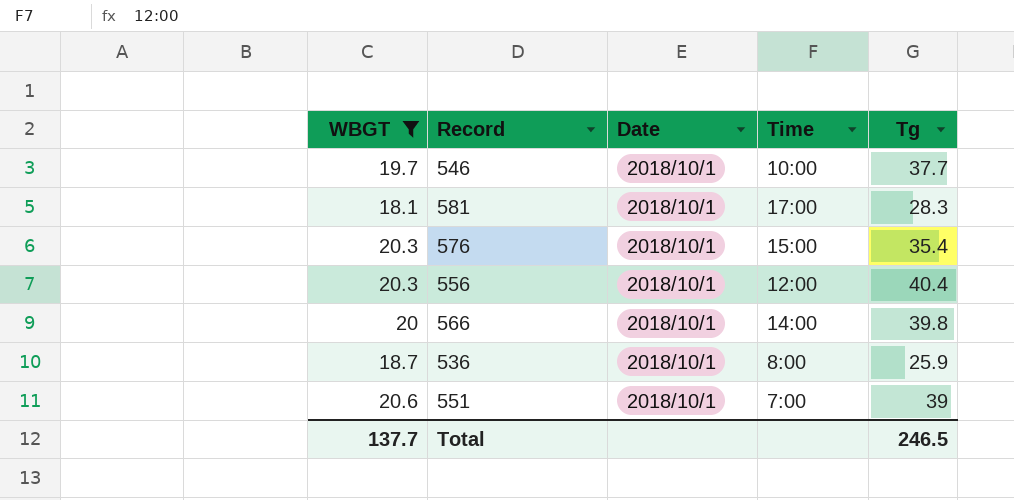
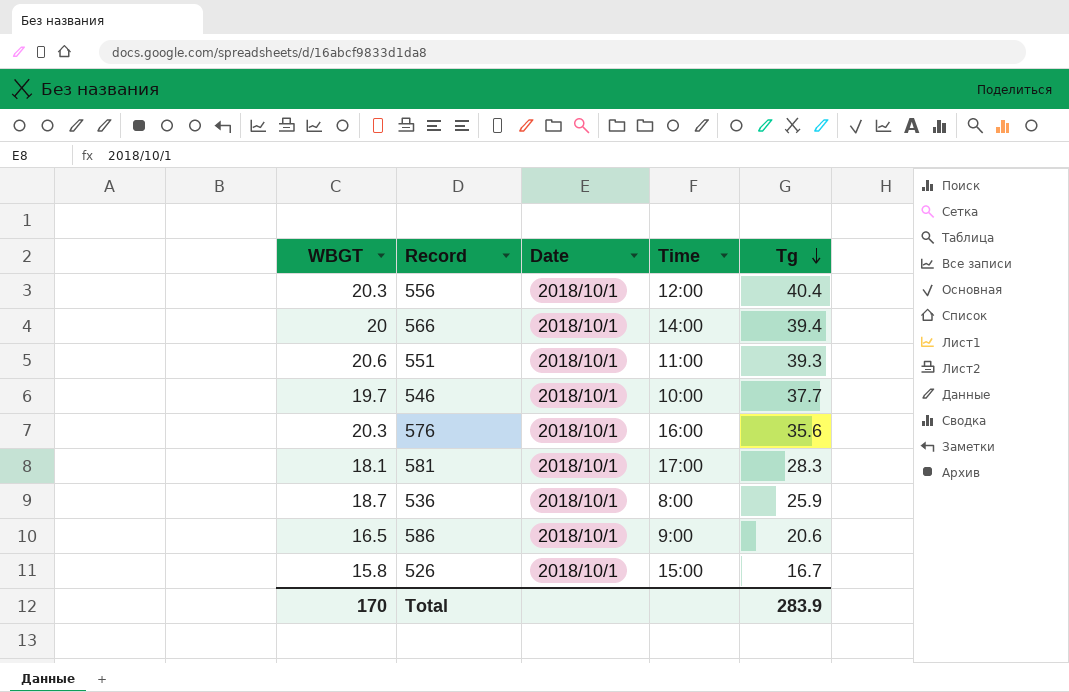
filter: WBGT >= 18.1 -> none
row order: none -> Tg descending
566 | Tg: 39.8 -> 39.4
551 | Time: 7:00 -> 11:00
551 | Tg: 39 -> 39.3
576 | Time: 15:00 -> 16:00
576 | Tg: 35.4 -> 35.6
Total | WBGT: 137.7 -> 170
Total | Tg: 246.5 -> 283.9

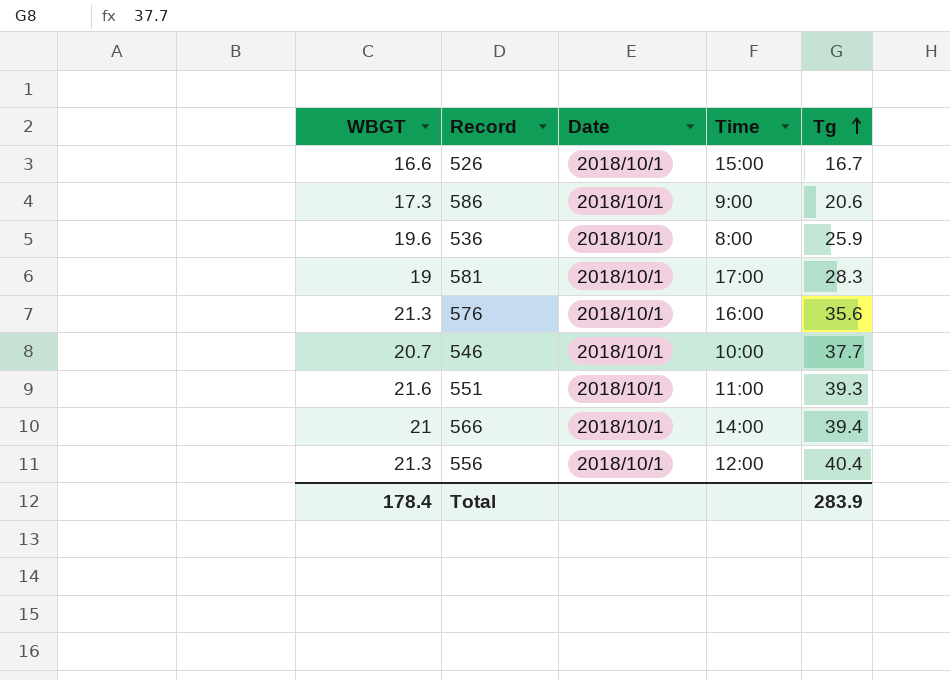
row order: Tg descending -> Tg ascending
526 | WBGT: 15.8 -> 16.6
586 | WBGT: 16.5 -> 17.3
536 | WBGT: 18.7 -> 19.6
581 | WBGT: 18.1 -> 19
576 | WBGT: 20.3 -> 21.3
546 | WBGT: 19.7 -> 20.7
551 | WBGT: 20.6 -> 21.6
566 | WBGT: 20 -> 21
556 | WBGT: 20.3 -> 21.3
Total | WBGT: 170 -> 178.4

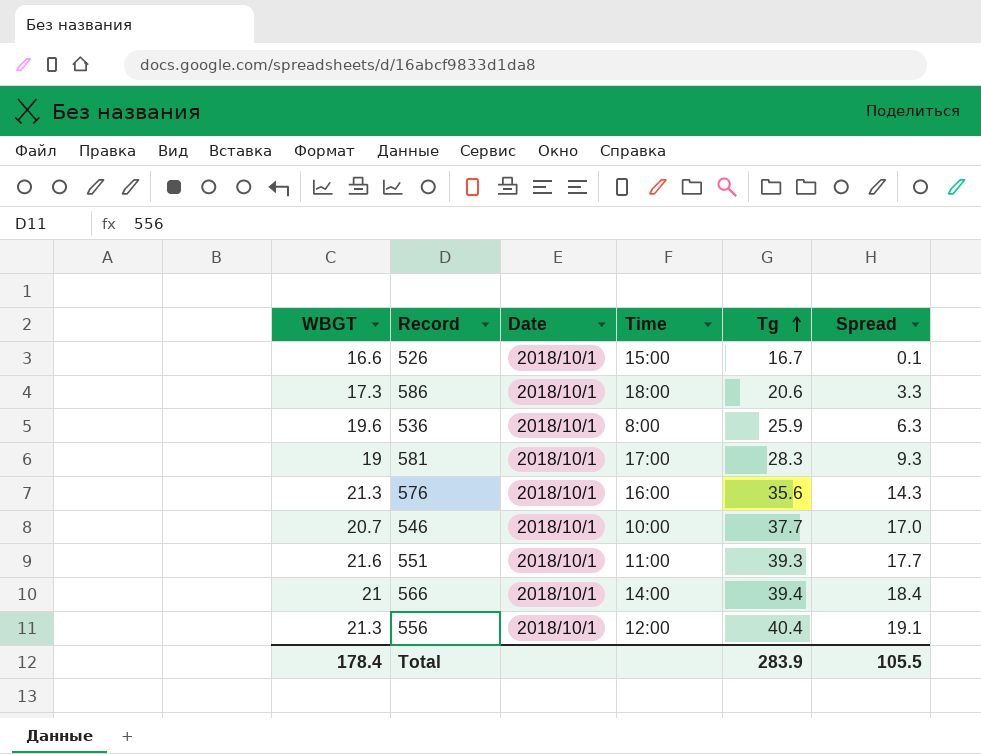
column Spread | formula: none -> [Tg] - [WBGT]
586 | Time: 9:00 -> 18:00

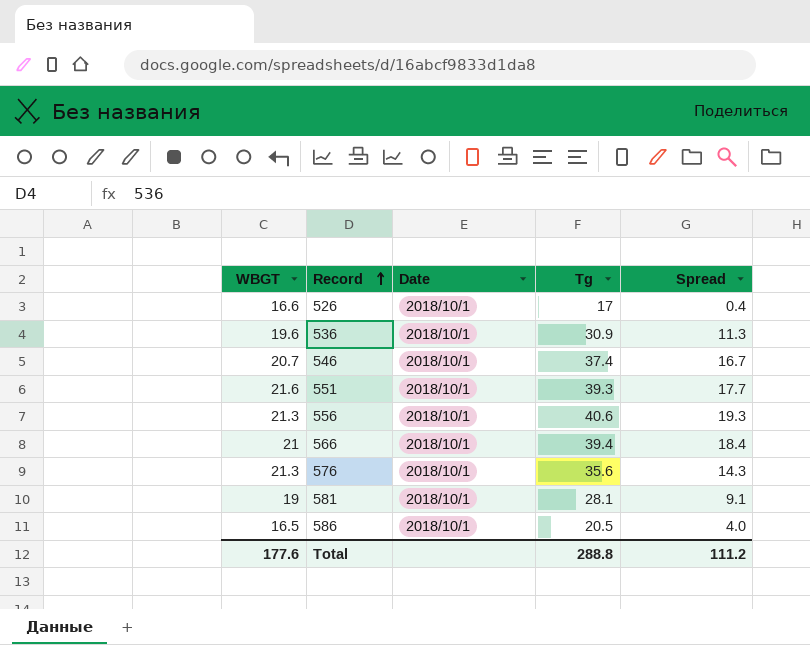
row order: Tg ascending -> Record ascending
column Time | position: 4 -> none
526 | Tg: 16.7 -> 17
526 | Spread: 0.1 -> 0.4
536 | Tg: 25.9 -> 30.9
536 | Spread: 6.3 -> 11.3
546 | Tg: 37.7 -> 37.4
546 | Spread: 17.0 -> 16.7
556 | Tg: 40.4 -> 40.6
556 | Spread: 19.1 -> 19.3
581 | Tg: 28.3 -> 28.1
581 | Spread: 9.3 -> 9.1
586 | WBGT: 17.3 -> 16.5
586 | Tg: 20.6 -> 20.5
586 | Spread: 3.3 -> 4.0
Total | WBGT: 178.4 -> 177.6
Total | Tg: 283.9 -> 288.8
Total | Spread: 105.5 -> 111.2

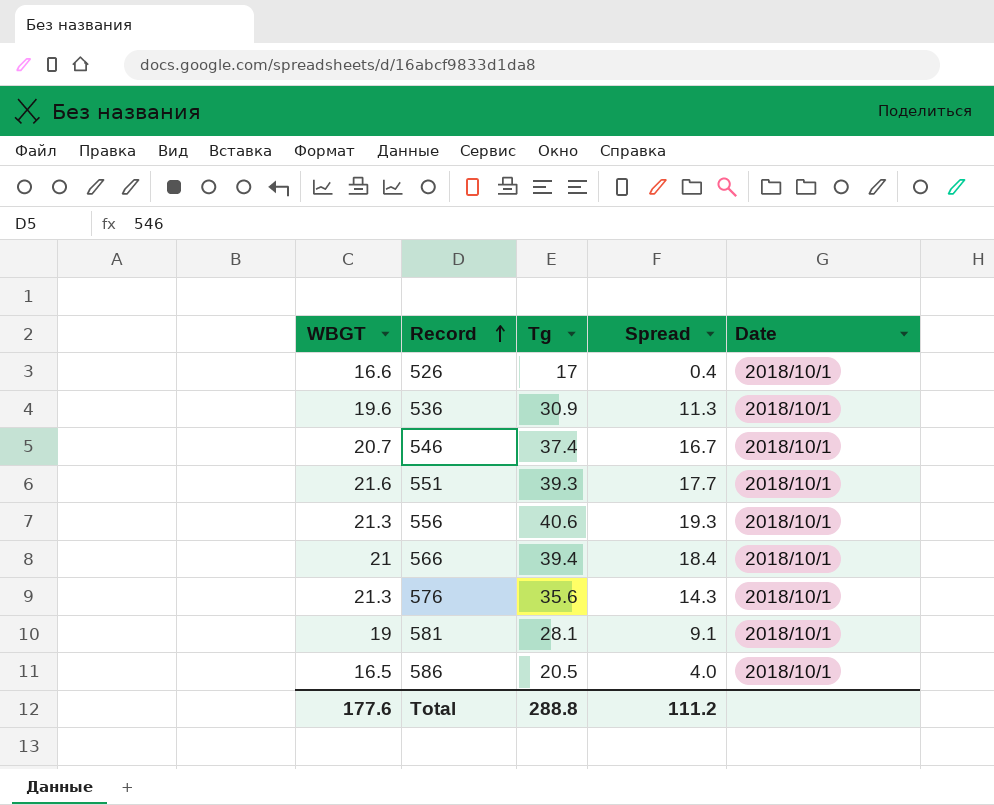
column Date | position: 3 -> 5

